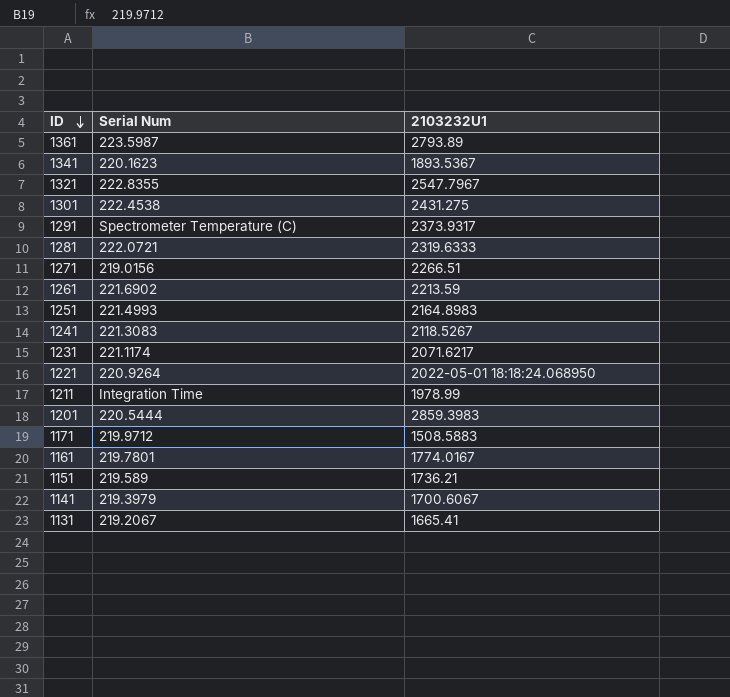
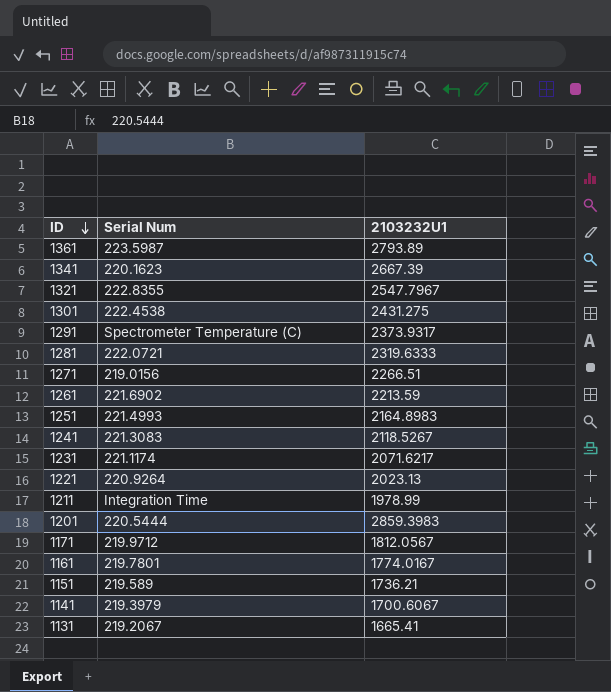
1341 | 2103232U1: 1893.5367 -> 2667.39
1221 | 2103232U1: 2022-05-01 18:18:24.068950 -> 2023.13
1171 | 2103232U1: 1508.5883 -> 1812.0567

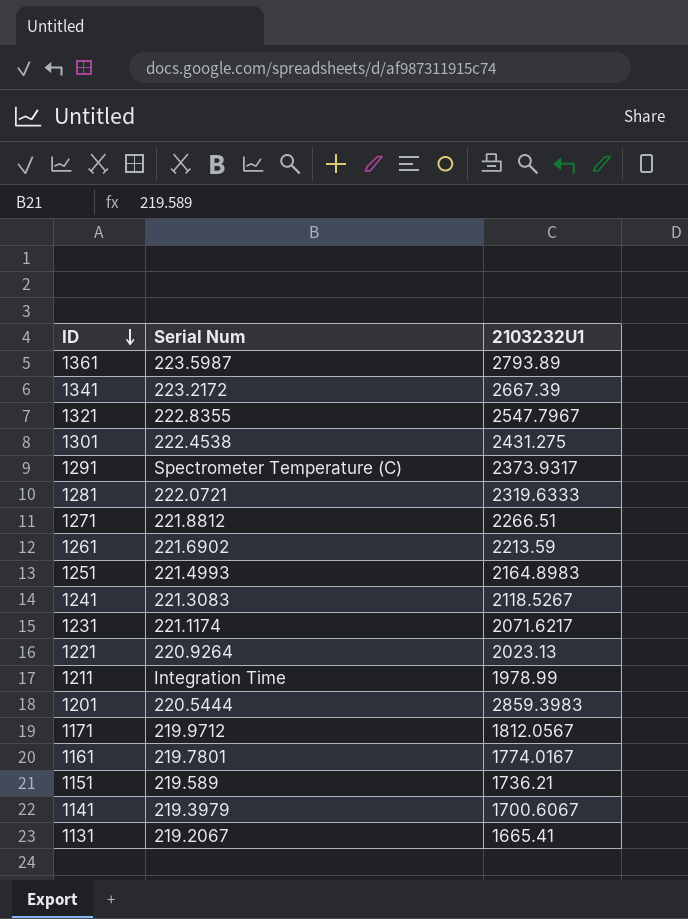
1341 | Serial Num: 220.1623 -> 223.2172
1271 | Serial Num: 219.0156 -> 221.8812

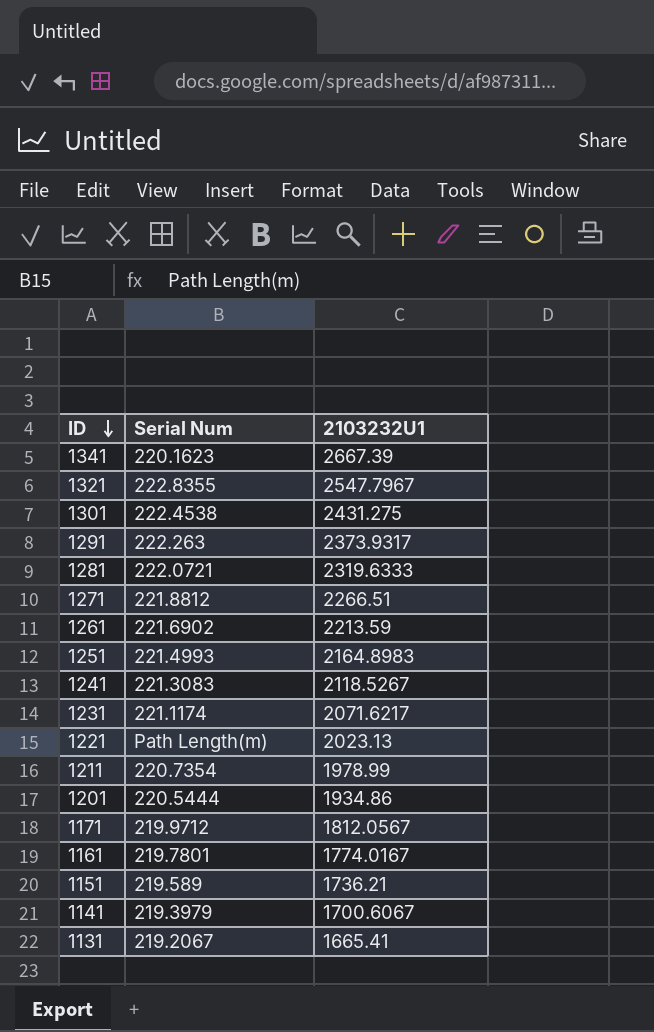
row 1361: 223.5987 | 2793.89 -> none
1341 | Serial Num: 223.2172 -> 220.1623
1291 | Serial Num: Spectrometer Temperature (C) -> 222.263
1221 | Serial Num: 220.9264 -> Path Length(m)
1211 | Serial Num: Integration Time -> 220.7354
1201 | 2103232U1: 2859.3983 -> 1934.86

